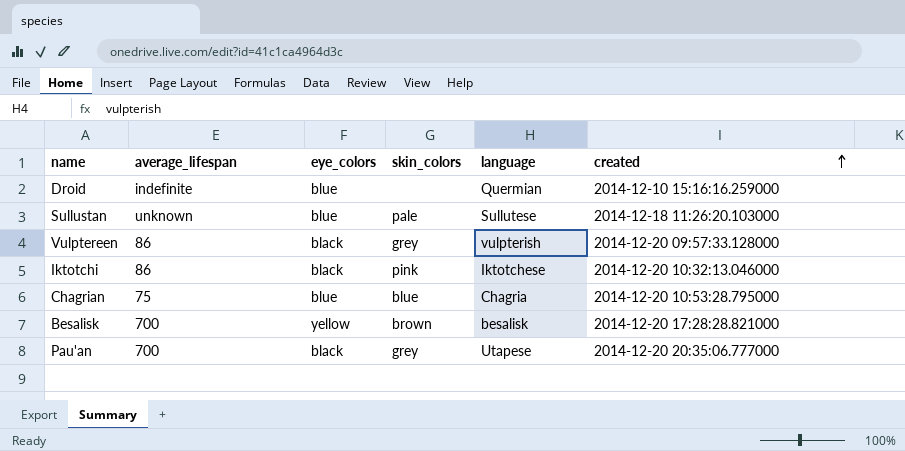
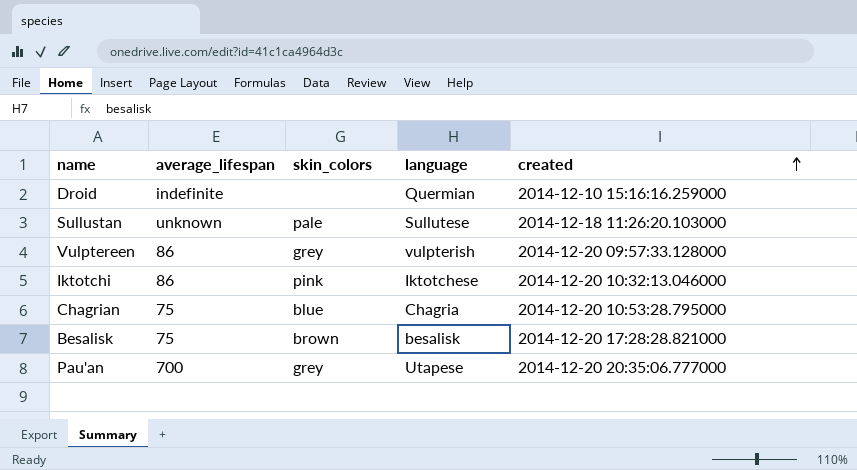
column eye_colors | position: 3 -> none
Besalisk | average_lifespan: 700 -> 75

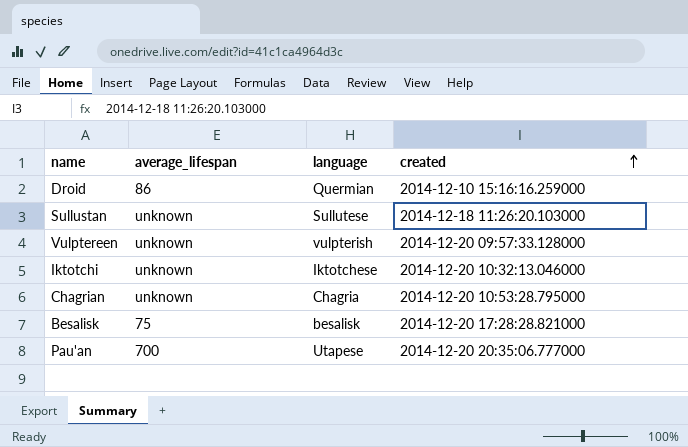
column skin_colors | position: 3 -> none
Droid | average_lifespan: indefinite -> 86
Vulptereen | average_lifespan: 86 -> unknown
Iktotchi | average_lifespan: 86 -> unknown
Chagrian | average_lifespan: 75 -> unknown

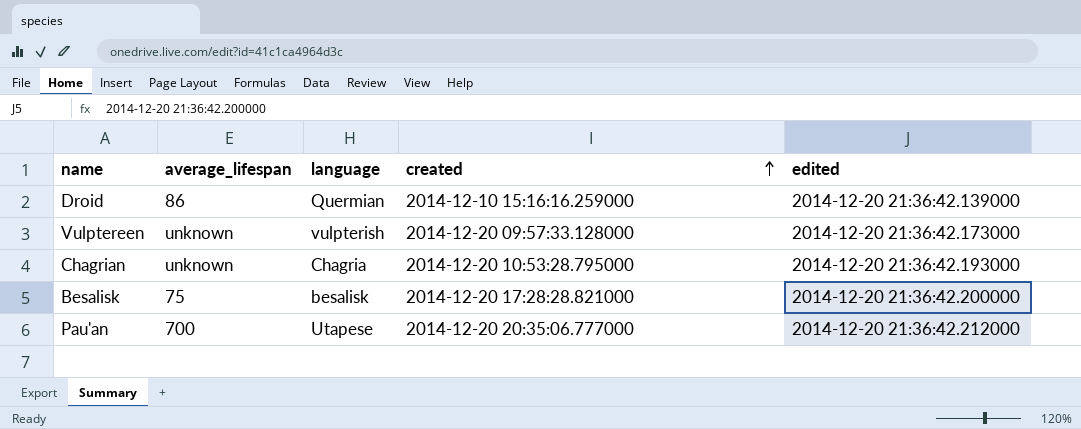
column edited | position: none -> 5
row Sullustan: unknown | Sullutese | 2014-12-18 11:26:20.103000 -> none
row Iktotchi: unknown | Iktotchese | 2014-12-20 10:32:13.046000 -> none

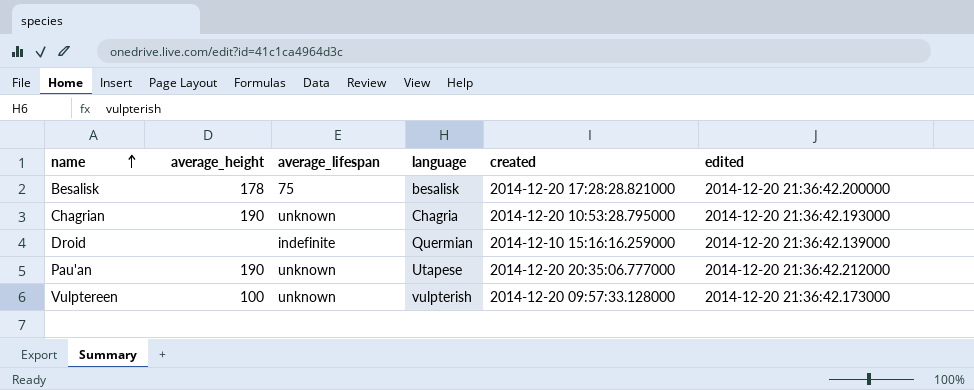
row order: created ascending -> name ascending
column average_height | position: none -> 2
Droid | average_lifespan: 86 -> indefinite
Pau'an | average_lifespan: 700 -> unknown

